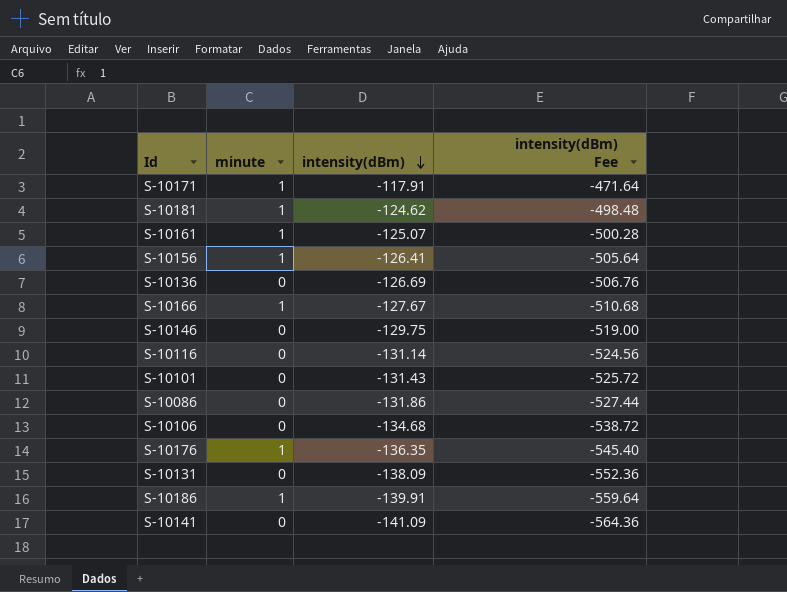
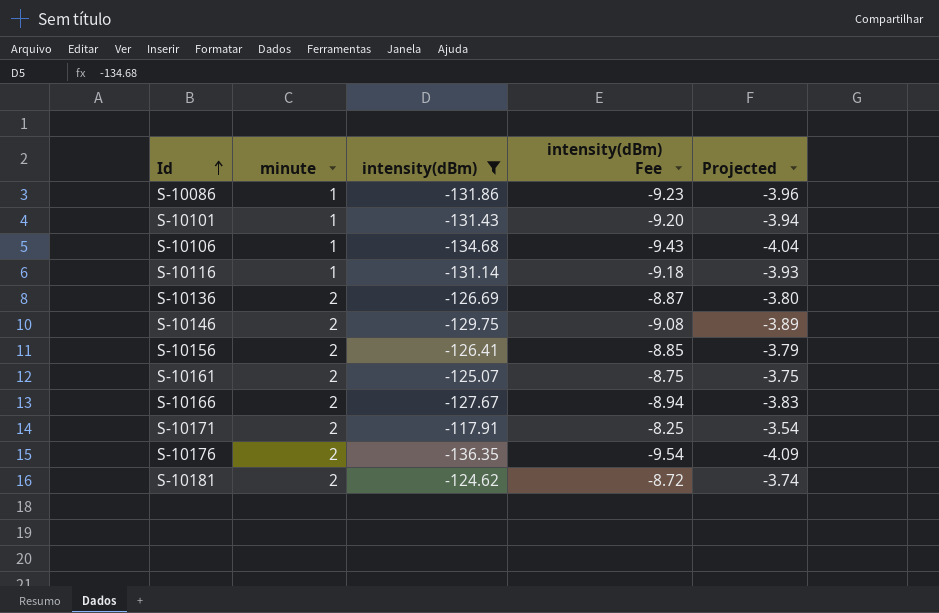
filter: none -> intensity(dBm) >= -136.35
row order: intensity(dBm) descending -> Id ascending
column intensity(dBm) Fee | formula: [intensity(dBm)] * 4 -> [intensity(dBm)] * 0.07
column Projected | formula: none -> [intensity(dBm)] * 0.03
S-10086 | minute: 0 -> 1
S-10101 | minute: 0 -> 1
S-10106 | minute: 0 -> 1
S-10116 | minute: 0 -> 1
S-10136 | minute: 0 -> 2
S-10146 | minute: 0 -> 2
S-10156 | minute: 1 -> 2
S-10161 | minute: 1 -> 2
S-10166 | minute: 1 -> 2
S-10171 | minute: 1 -> 2
S-10176 | minute: 1 -> 2
S-10181 | minute: 1 -> 2

